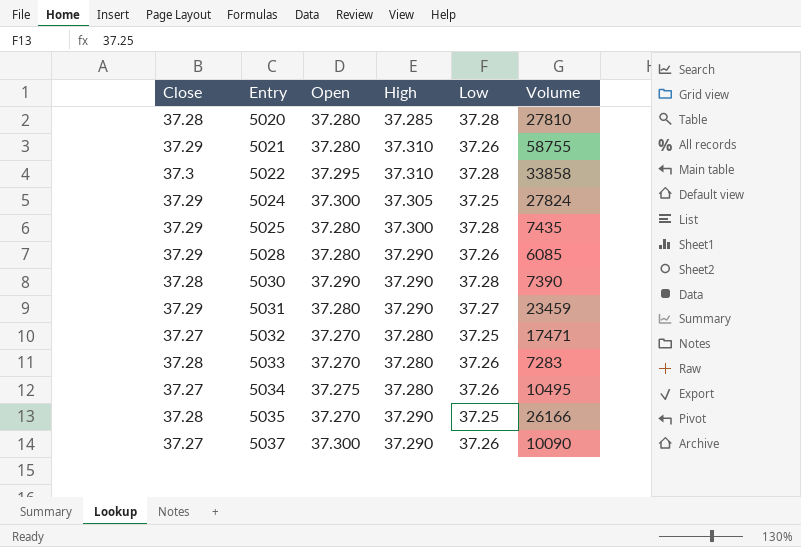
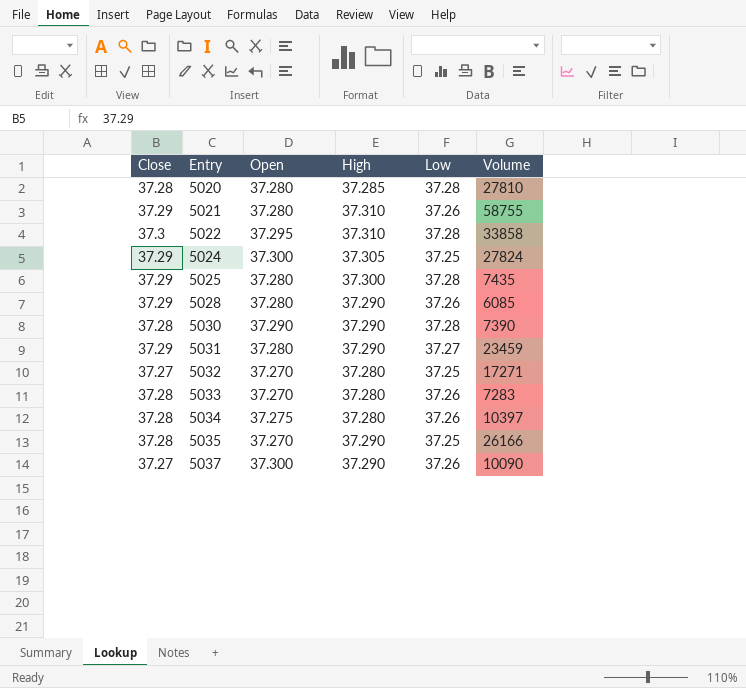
5032 | Volume: 17471 -> 17271
5034 | Close: 37.27 -> 37.28
5034 | Volume: 10495 -> 10397

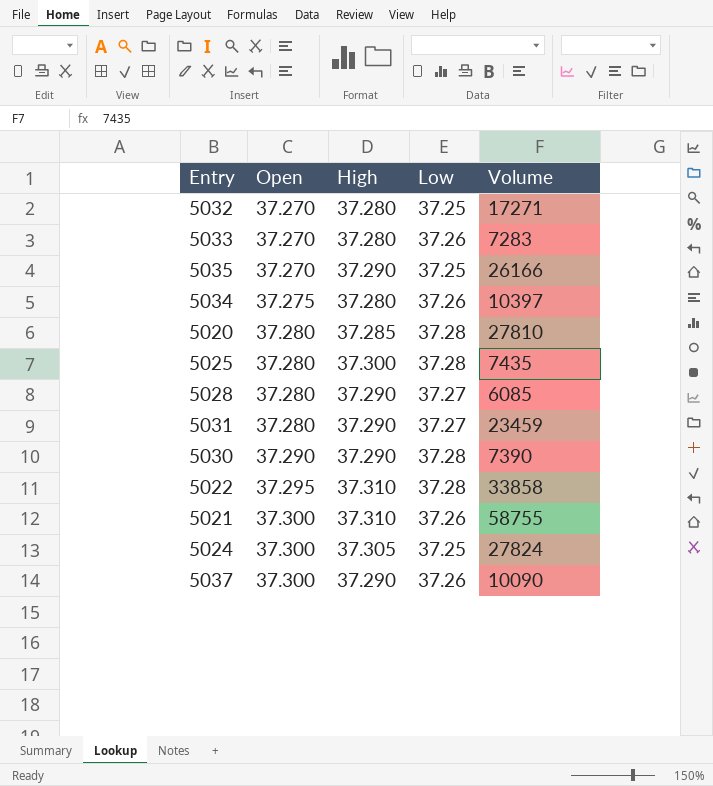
row order: Entry ascending -> Open ascending
column Close | position: 1 -> none
5028 | Low: 37.26 -> 37.27
5021 | Open: 37.280 -> 37.300

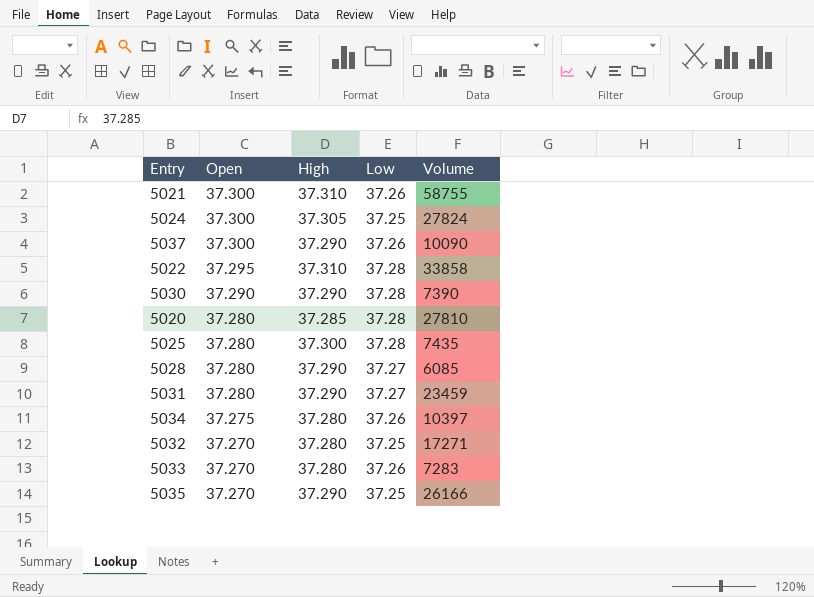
row order: Open ascending -> Open descending

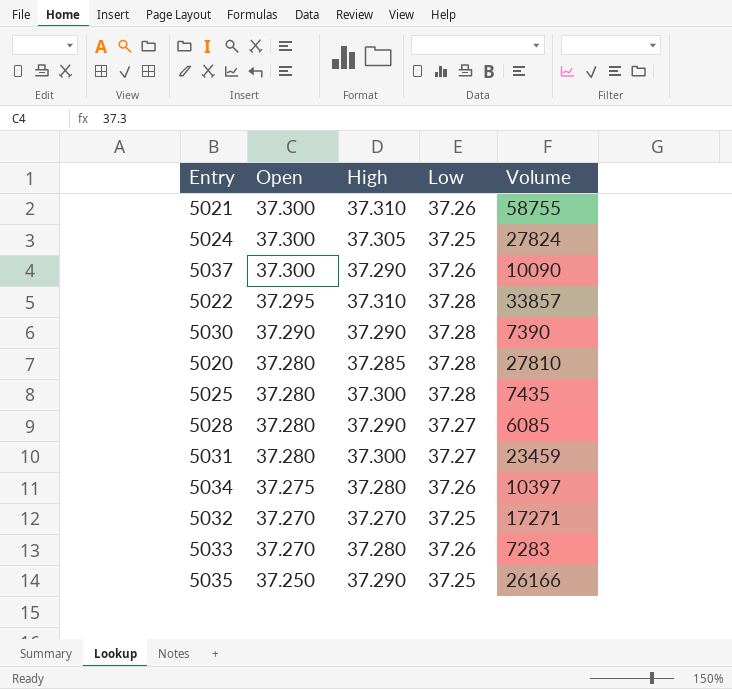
5022 | Volume: 33858 -> 33857
5031 | High: 37.290 -> 37.300
5032 | High: 37.280 -> 37.270
5035 | Open: 37.270 -> 37.250

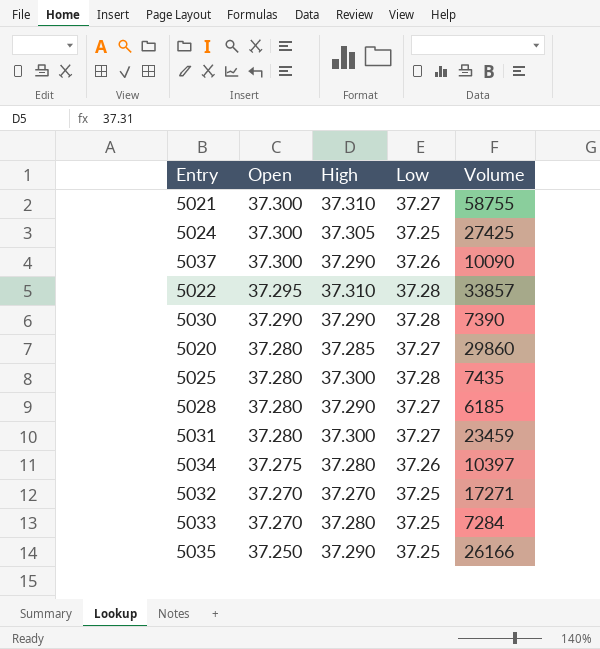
5021 | Low: 37.26 -> 37.27
5024 | Volume: 27824 -> 27425
5020 | Low: 37.28 -> 37.27
5020 | Volume: 27810 -> 29860
5028 | Volume: 6085 -> 6185
5033 | Low: 37.26 -> 37.25
5033 | Volume: 7283 -> 7284

